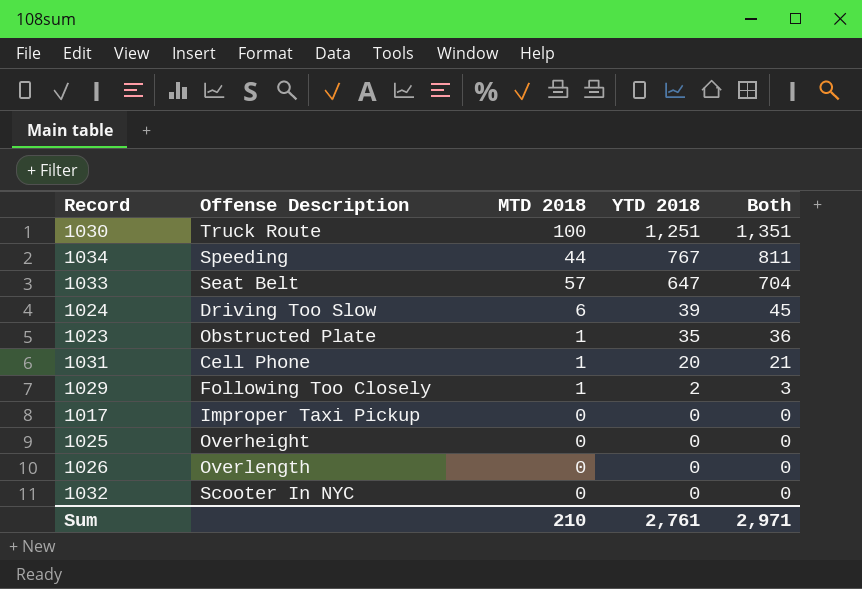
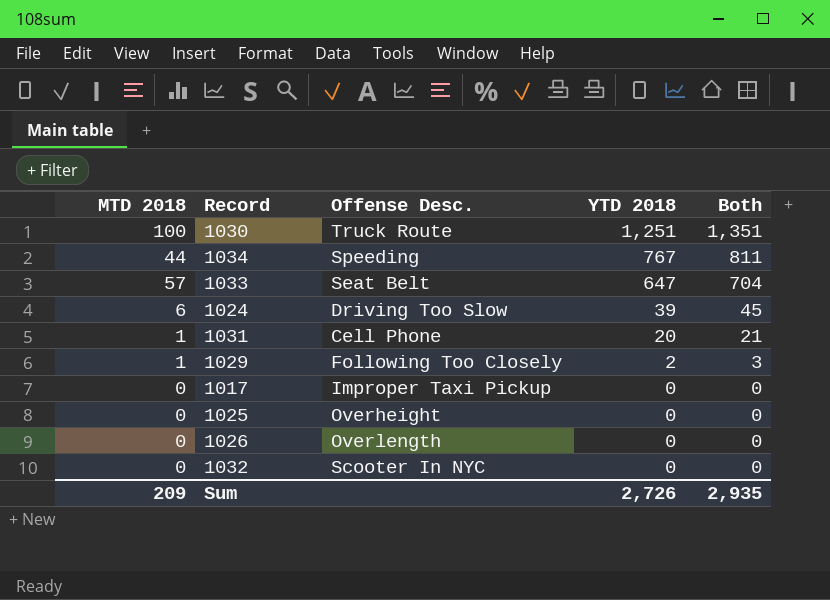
column MTD 2018 | position: 3 -> 1
column name: Offense Description -> Offense Desc.
row 1023: Obstructed Plate | 1 | 35 | 36 -> none
Sum | MTD 2018: 210 -> 209
Sum | YTD 2018: 2,761 -> 2,726
Sum | Both: 2,971 -> 2,935

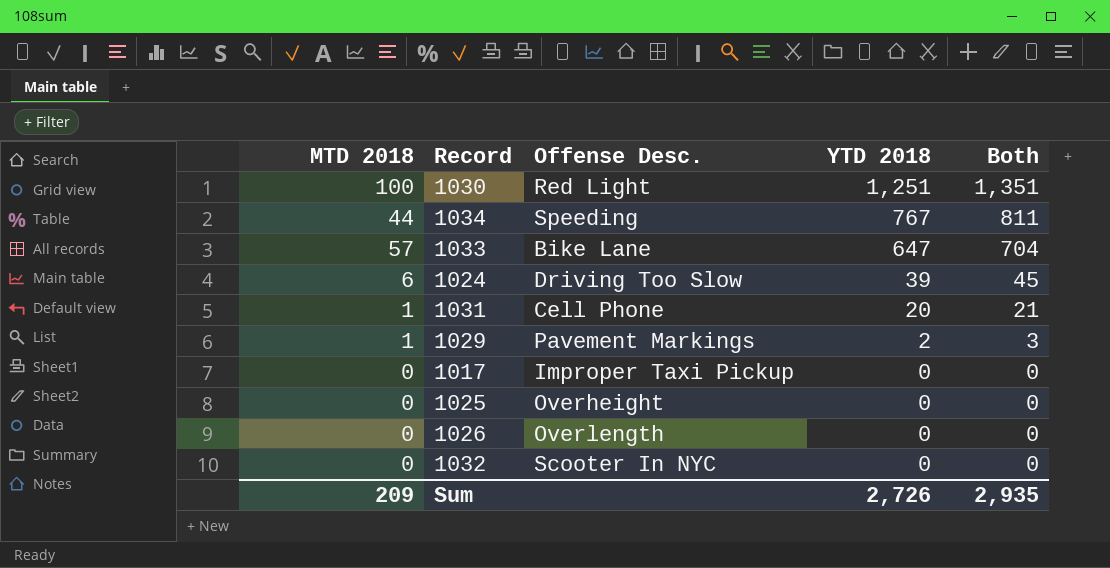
1030 | Offense Desc.: Truck Route -> Red Light
1033 | Offense Desc.: Seat Belt -> Bike Lane
1029 | Offense Desc.: Following Too Closely -> Pavement Markings

